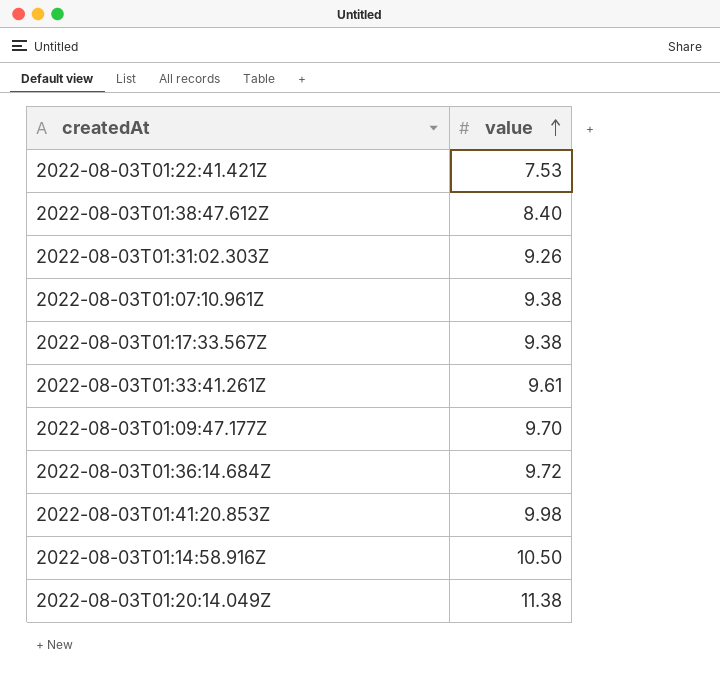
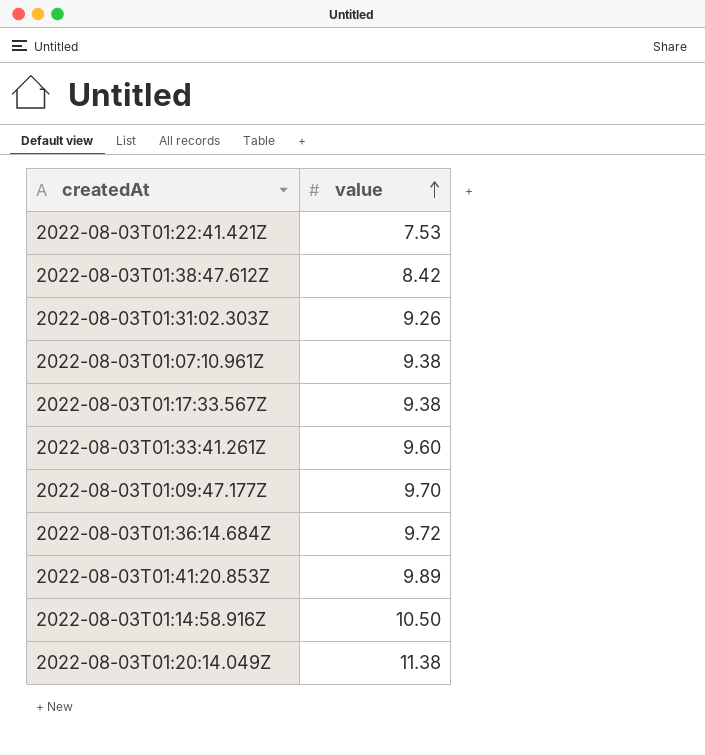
2022-08-03T01:38:47.612Z | value: 8.40 -> 8.42
2022-08-03T01:33:41.261Z | value: 9.61 -> 9.60
2022-08-03T01:41:20.853Z | value: 9.98 -> 9.89

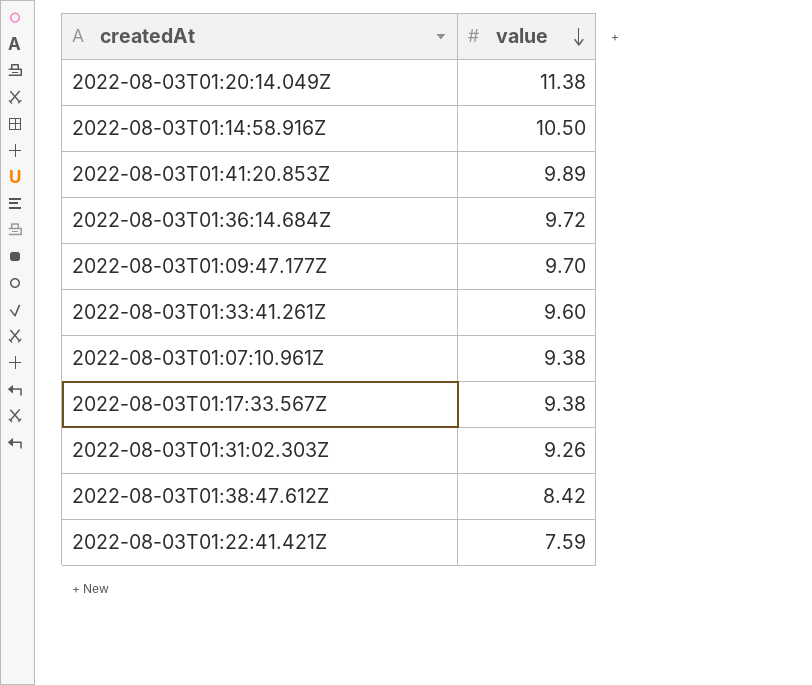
row order: value ascending -> value descending
2022-08-03T01:22:41.421Z | value: 7.53 -> 7.59

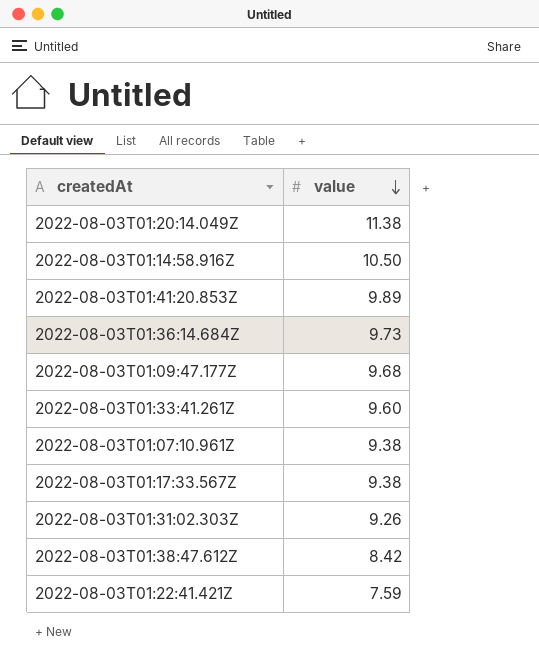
2022-08-03T01:36:14.684Z | value: 9.72 -> 9.73
2022-08-03T01:09:47.177Z | value: 9.70 -> 9.68

